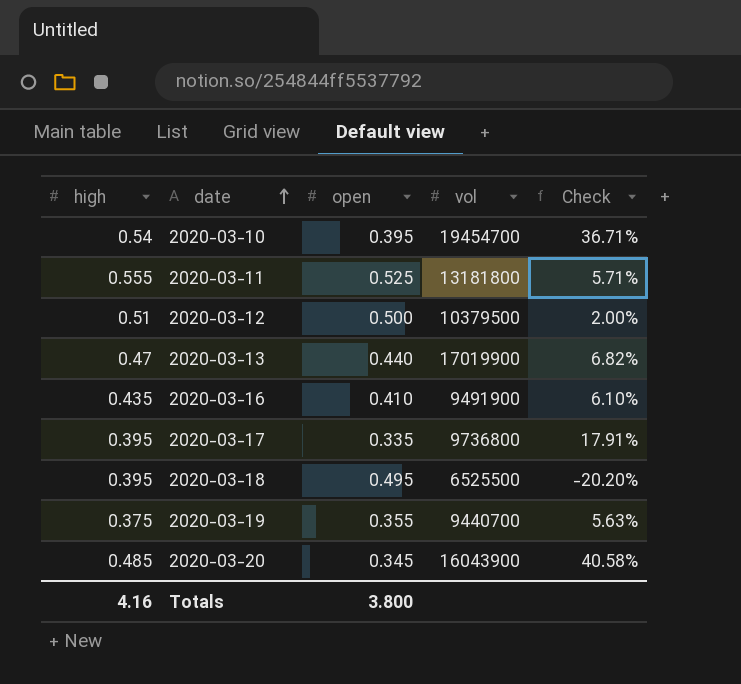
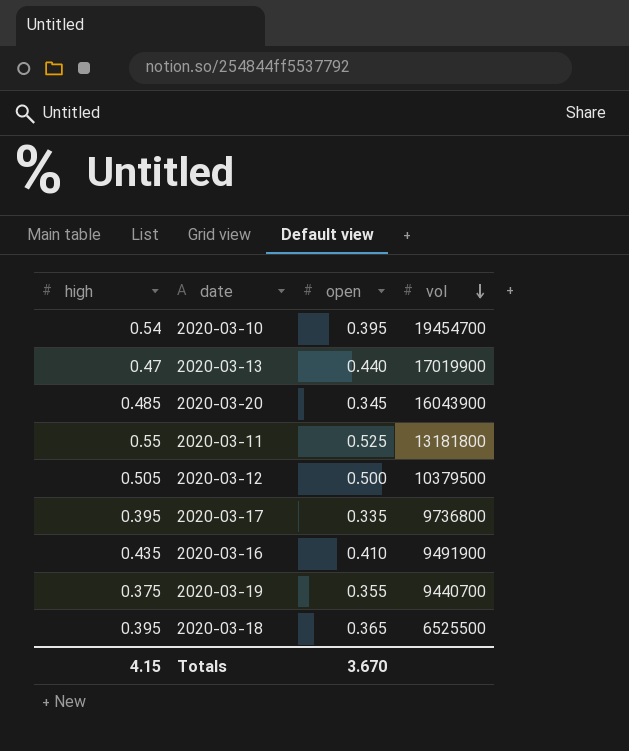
row order: date ascending -> vol descending
column Check | formula: ([high] - [open]) / [open] -> none
2020-03-11 | high: 0.555 -> 0.55
2020-03-12 | high: 0.51 -> 0.505
2020-03-18 | open: 0.495 -> 0.365
Totals | high: 4.16 -> 4.15
Totals | open: 3.800 -> 3.670

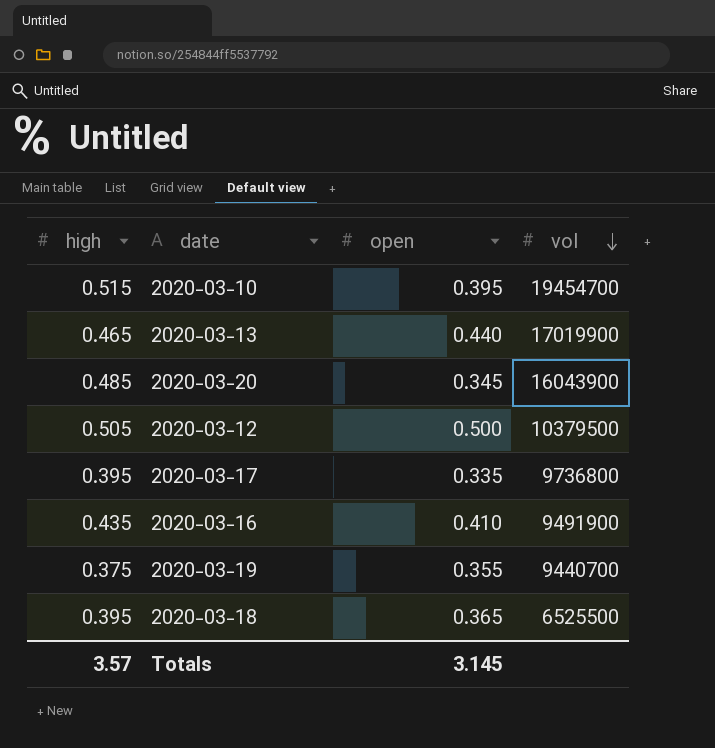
row 2020-03-11: 0.55 | 0.525 | 13181800 -> none
2020-03-10 | high: 0.54 -> 0.515
2020-03-13 | high: 0.47 -> 0.465
Totals | high: 4.15 -> 3.57
Totals | open: 3.670 -> 3.145

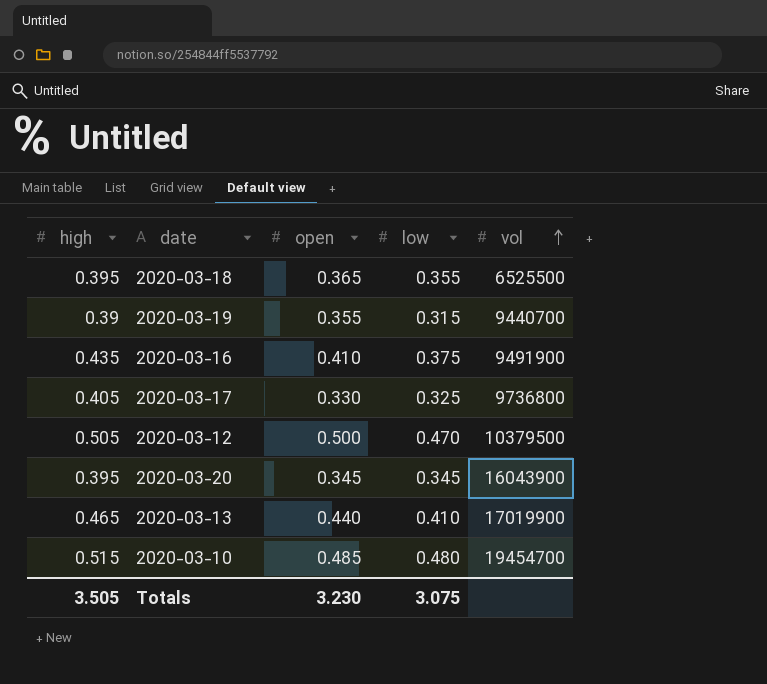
row order: vol descending -> vol ascending
column low | position: none -> 4
2020-03-19 | high: 0.375 -> 0.39
2020-03-17 | high: 0.395 -> 0.405
2020-03-17 | open: 0.335 -> 0.330
2020-03-20 | high: 0.485 -> 0.395
2020-03-10 | open: 0.395 -> 0.485
Totals | high: 3.57 -> 3.505
Totals | open: 3.145 -> 3.230

